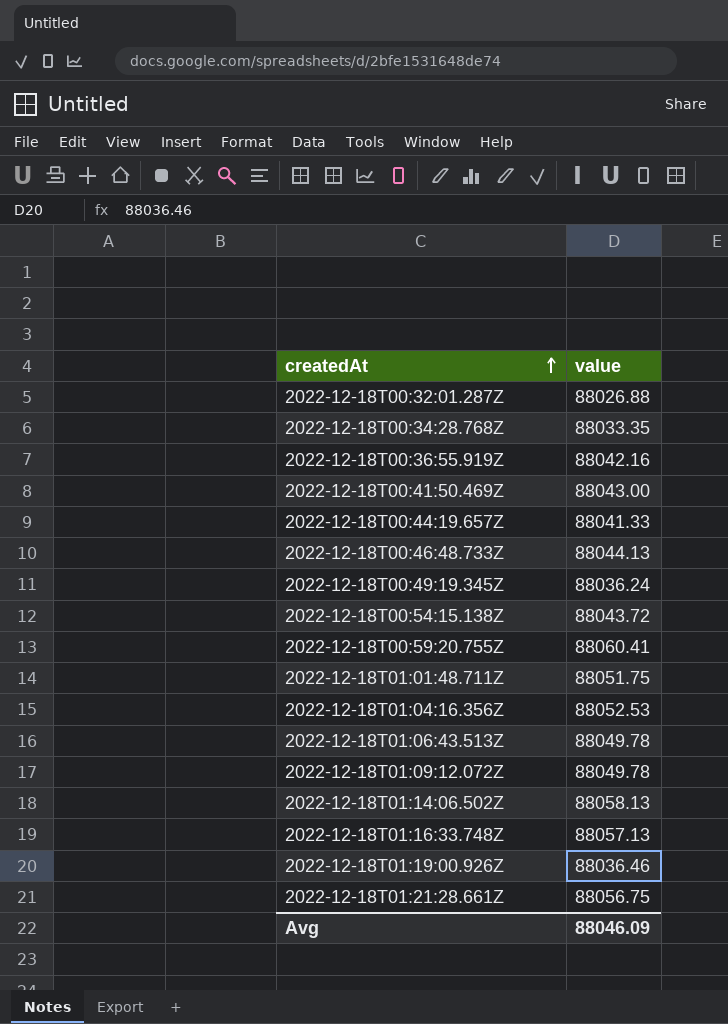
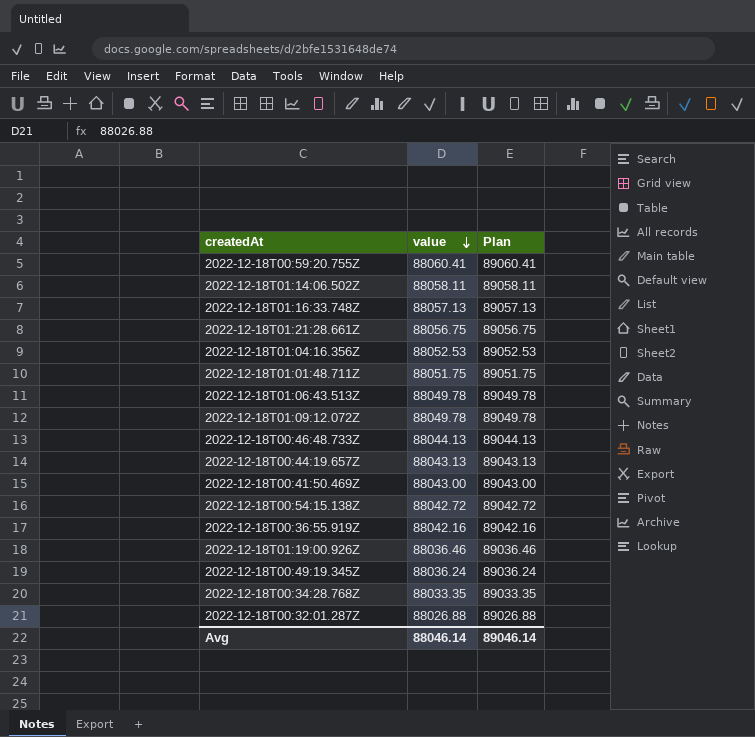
row order: createdAt ascending -> value descending
column Plan | formula: none -> [value] + 1000
2022-12-18T01:14:06.502Z | value: 88058.13 -> 88058.11
2022-12-18T00:44:19.657Z | value: 88041.33 -> 88043.13
2022-12-18T00:54:15.138Z | value: 88043.72 -> 88042.72
Avg | value: 88046.09 -> 88046.14

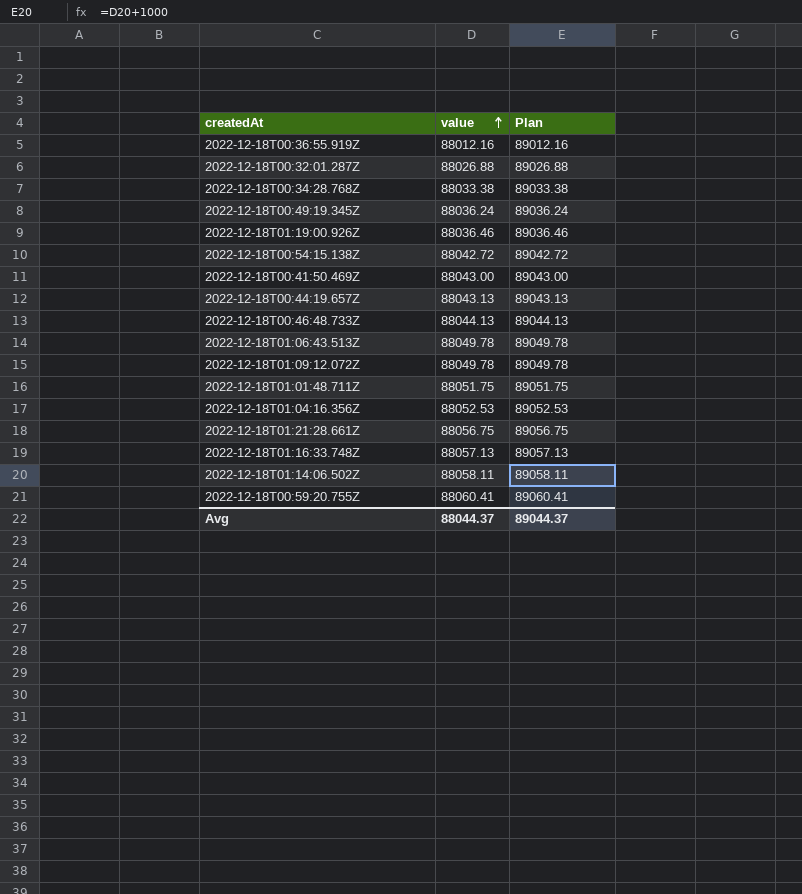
row order: value descending -> value ascending
2022-12-18T00:36:55.919Z | value: 88042.16 -> 88012.16
2022-12-18T00:36:55.919Z | Plan: 89042.16 -> 89012.16
2022-12-18T00:34:28.768Z | value: 88033.35 -> 88033.38
2022-12-18T00:34:28.768Z | Plan: 89033.35 -> 89033.38
Avg | value: 88046.14 -> 88044.37
Avg | Plan: 89046.14 -> 89044.37

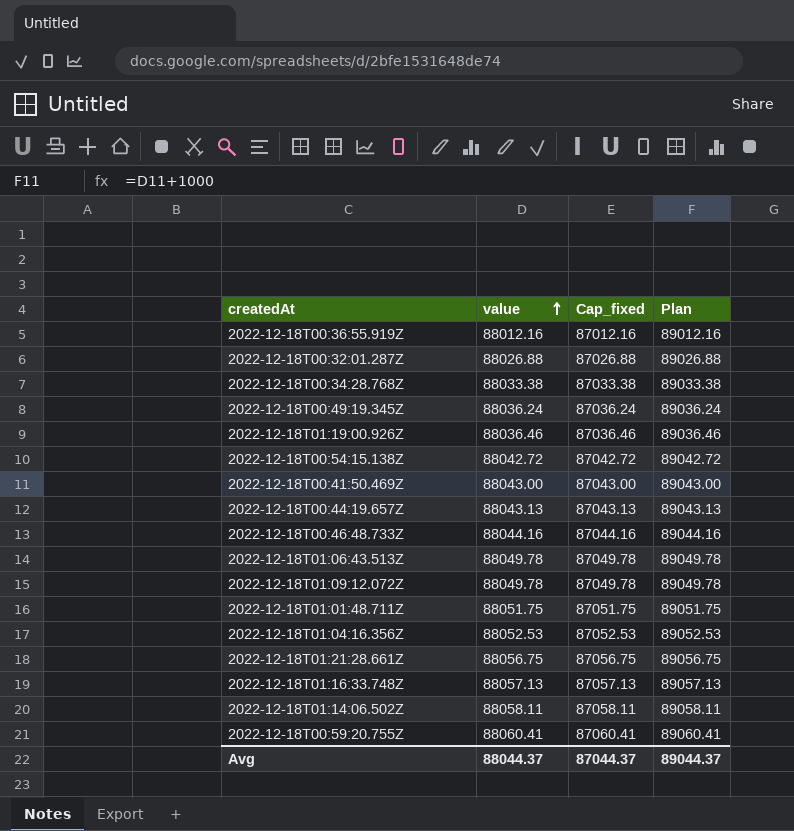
column Cap_fixed | formula: none -> [value] - 1000
2022-12-18T00:46:48.733Z | value: 88044.13 -> 88044.16
2022-12-18T00:46:48.733Z | Plan: 89044.13 -> 89044.16

